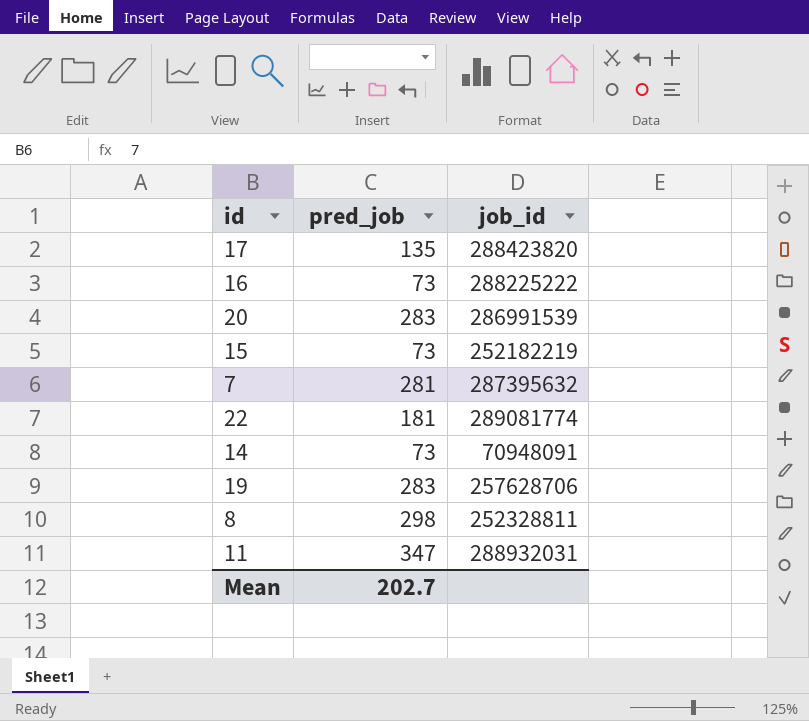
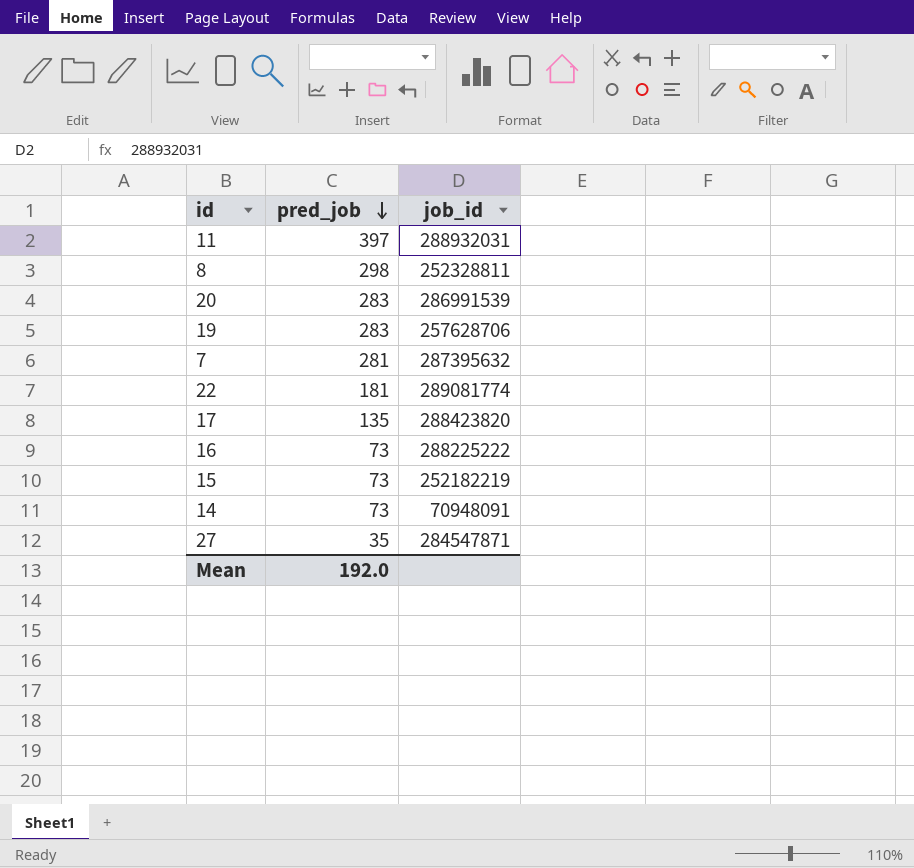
row order: none -> pred_job descending
11 | pred_job: 347 -> 397
row 27: none -> 35 | 284547871
Mean | pred_job: 202.7 -> 192.0

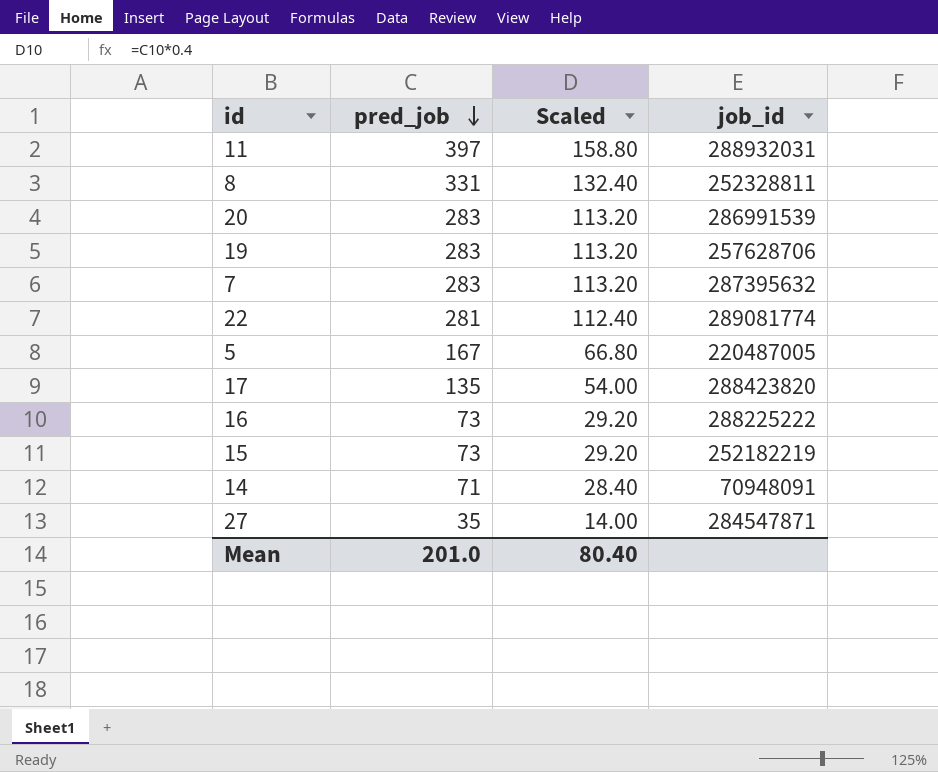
column Scaled | formula: none -> [pred_job] * 0.4
8 | pred_job: 298 -> 331
7 | pred_job: 281 -> 283
22 | pred_job: 181 -> 281
row 5: none -> 167 | 66.80 | 220487005
14 | pred_job: 73 -> 71
Mean | pred_job: 192.0 -> 201.0

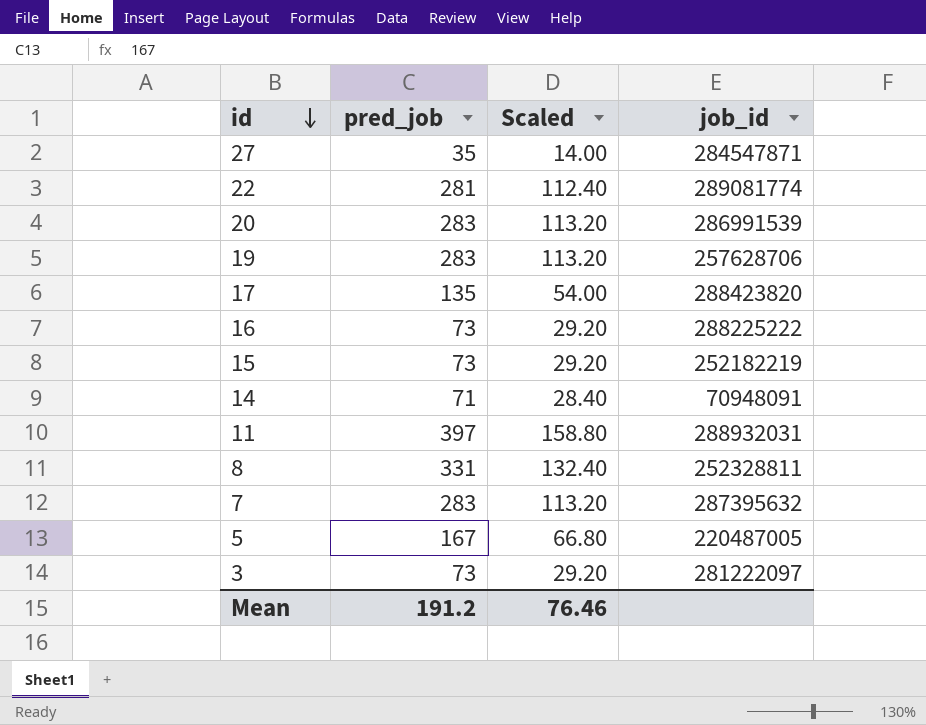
row order: pred_job descending -> id descending
row 3: none -> 73 | 29.20 | 281222097
Mean | pred_job: 201.0 -> 191.2
Mean | Scaled: 80.40 -> 76.46

